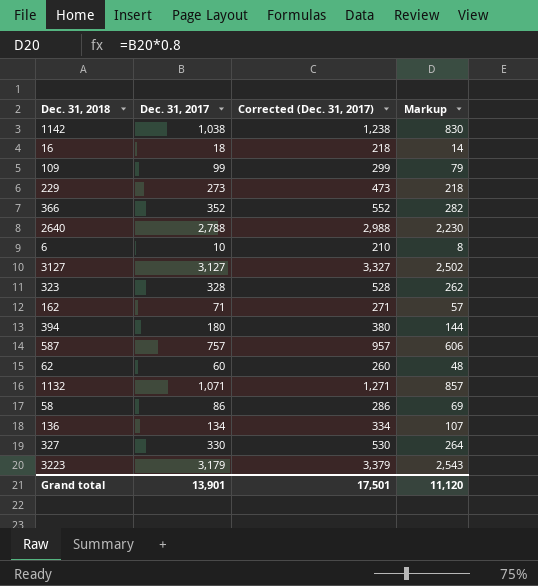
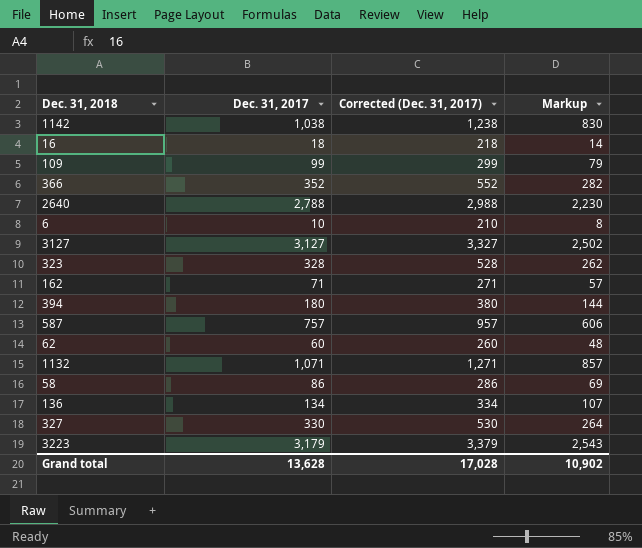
row 229: 273 | 473 | 218 -> none
Grand total | Dec. 31, 2017: 13,901 -> 13,628
Grand total | Corrected (Dec. 31, 2017): 17,501 -> 17,028
Grand total | Markup: 11,120 -> 10,902

